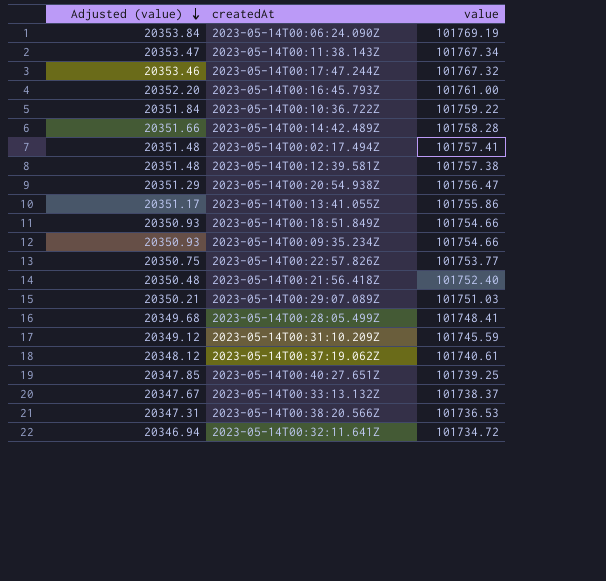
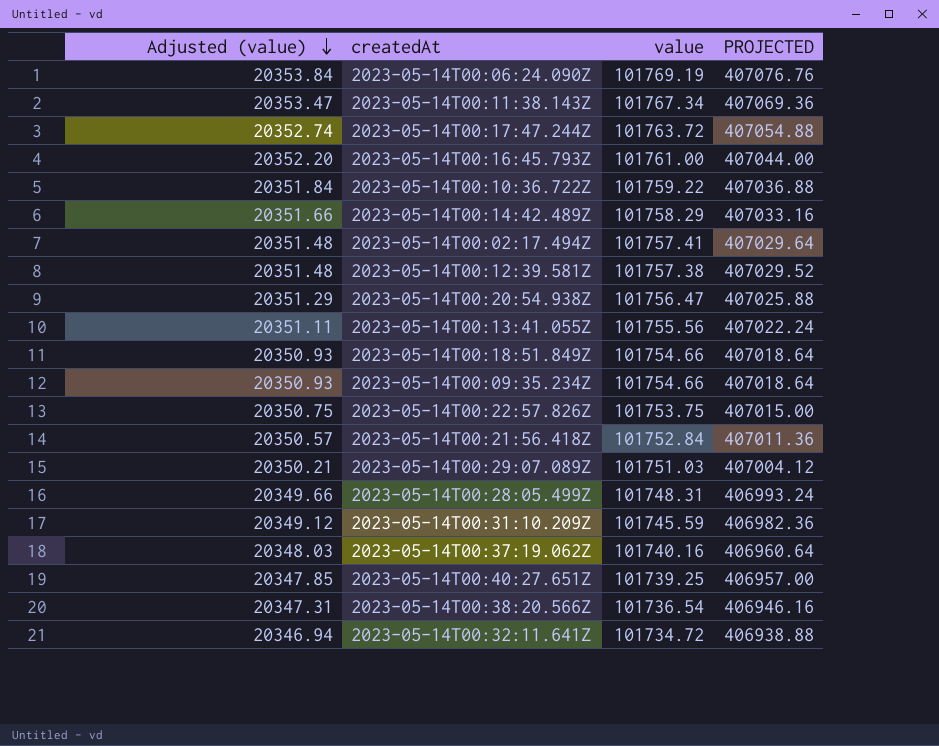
column PROJECTED | formula: none -> [value] * 4
row 2023-05-14T00:33:13.132Z: 20347.67 | 101738.37 -> none
2023-05-14T00:17:47.244Z | Adjusted (value): 20353.46 -> 20352.74
2023-05-14T00:17:47.244Z | value: 101767.32 -> 101763.72
2023-05-14T00:14:42.489Z | value: 101758.28 -> 101758.29
2023-05-14T00:13:41.055Z | Adjusted (value): 20351.17 -> 20351.11
2023-05-14T00:13:41.055Z | value: 101755.86 -> 101755.56
2023-05-14T00:22:57.826Z | value: 101753.77 -> 101753.75
2023-05-14T00:21:56.418Z | Adjusted (value): 20350.48 -> 20350.57
2023-05-14T00:21:56.418Z | value: 101752.40 -> 101752.84
2023-05-14T00:28:05.499Z | Adjusted (value): 20349.68 -> 20349.66
2023-05-14T00:28:05.499Z | value: 101748.41 -> 101748.31
2023-05-14T00:37:19.062Z | Adjusted (value): 20348.12 -> 20348.03
2023-05-14T00:37:19.062Z | value: 101740.61 -> 101740.16
2023-05-14T00:38:20.566Z | value: 101736.53 -> 101736.54

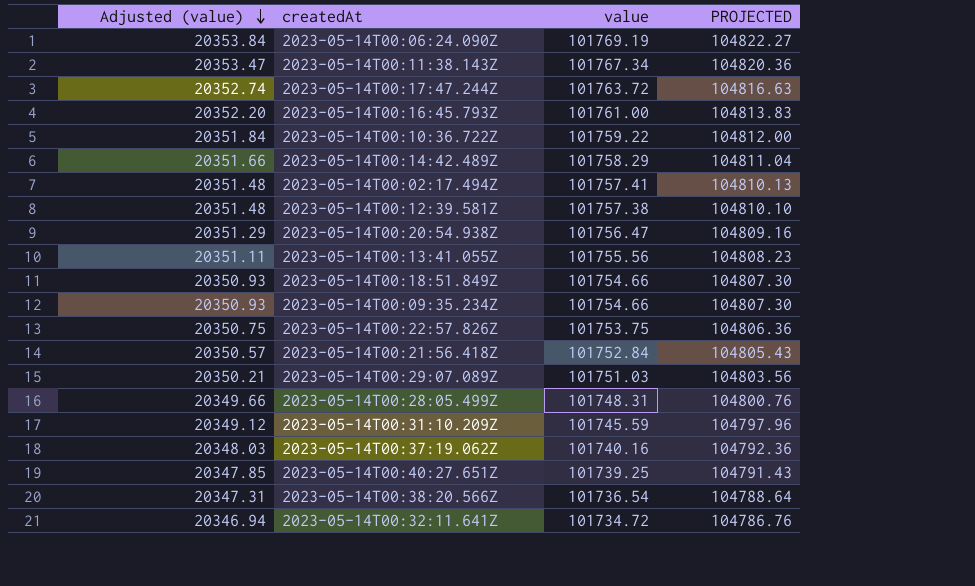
column PROJECTED | formula: [value] * 4 -> [value] * 1.03

